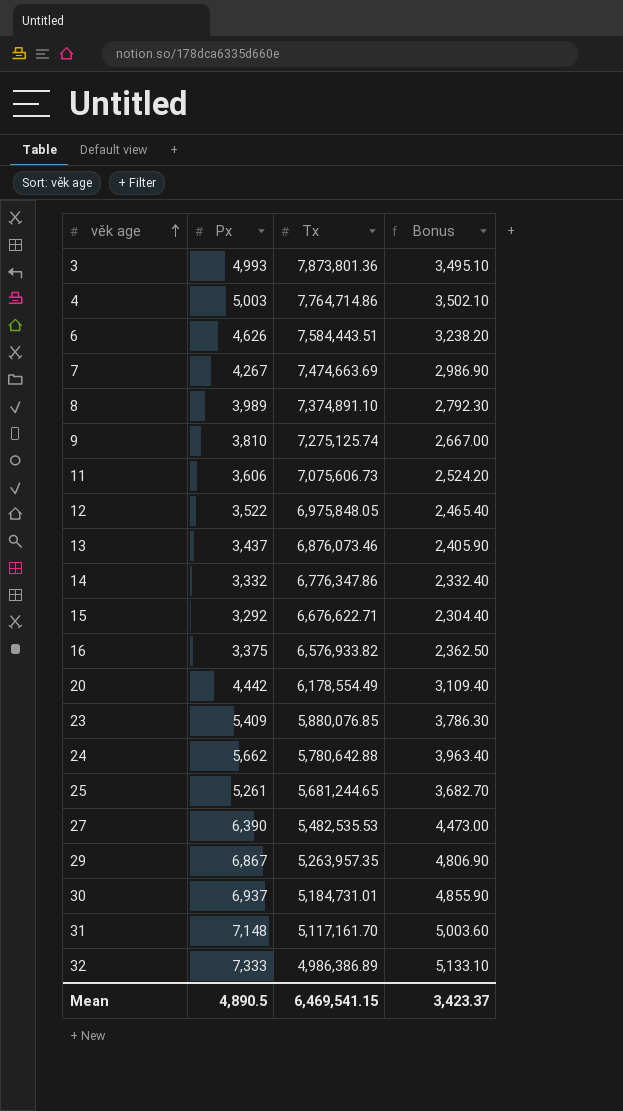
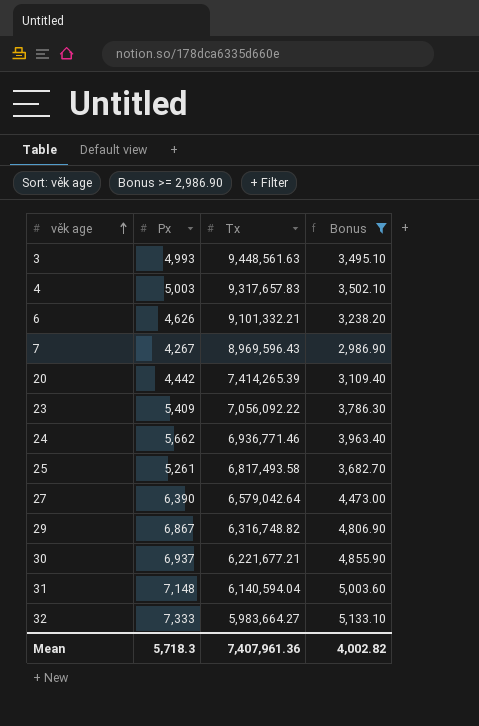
filter: none -> Bonus >= 2,986.90
3 | Tx: 7,873,801.36 -> 9,448,561.63
4 | Tx: 7,764,714.86 -> 9,317,657.83
6 | Tx: 7,584,443.51 -> 9,101,332.21
7 | Tx: 7,474,663.69 -> 8,969,596.43
20 | Tx: 6,178,554.49 -> 7,414,265.39
23 | Tx: 5,880,076.85 -> 7,056,092.22
24 | Tx: 5,780,642.88 -> 6,936,771.46
25 | Tx: 5,681,244.65 -> 6,817,493.58
27 | Tx: 5,482,535.53 -> 6,579,042.64
29 | Tx: 5,263,957.35 -> 6,316,748.82
30 | Tx: 5,184,731.01 -> 6,221,677.21
31 | Tx: 5,117,161.70 -> 6,140,594.04
32 | Tx: 4,986,386.89 -> 5,983,664.27
Mean | Px: 4,890.5 -> 5,718.3
Mean | Tx: 6,469,541.15 -> 7,407,961.36
Mean | Bonus: 3,423.37 -> 4,002.82

